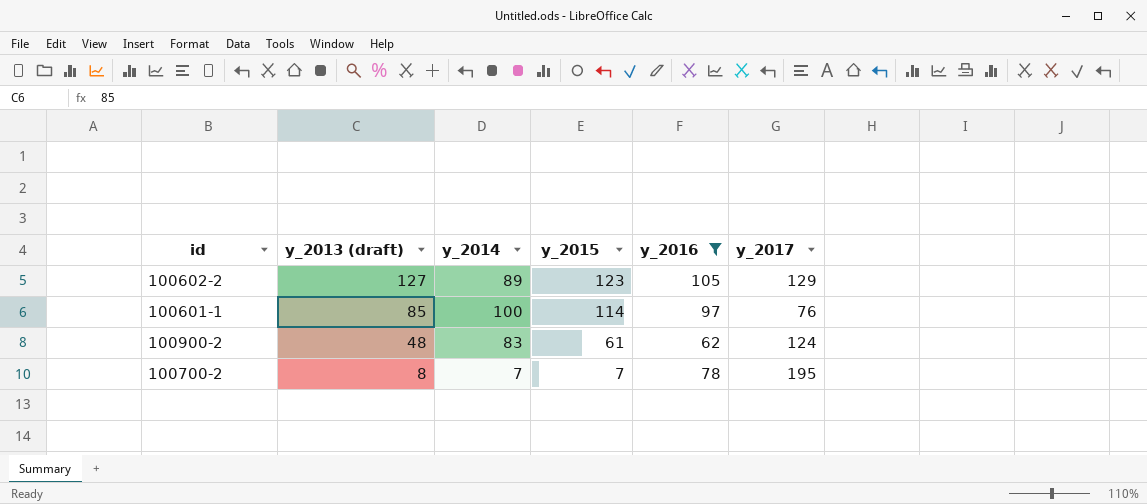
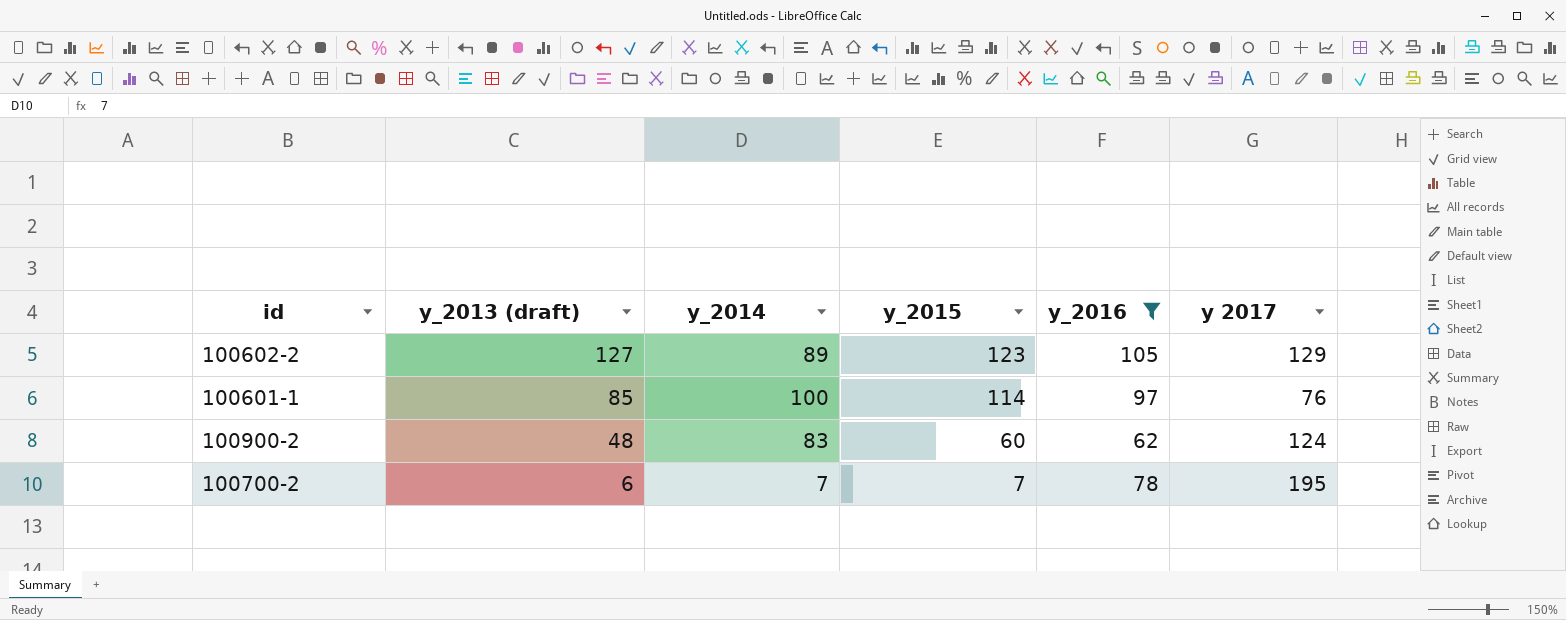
column name: y_2017 -> y 2017
100900-2 | y_2015: 61 -> 60
100700-2 | y_2013 (draft): 8 -> 6

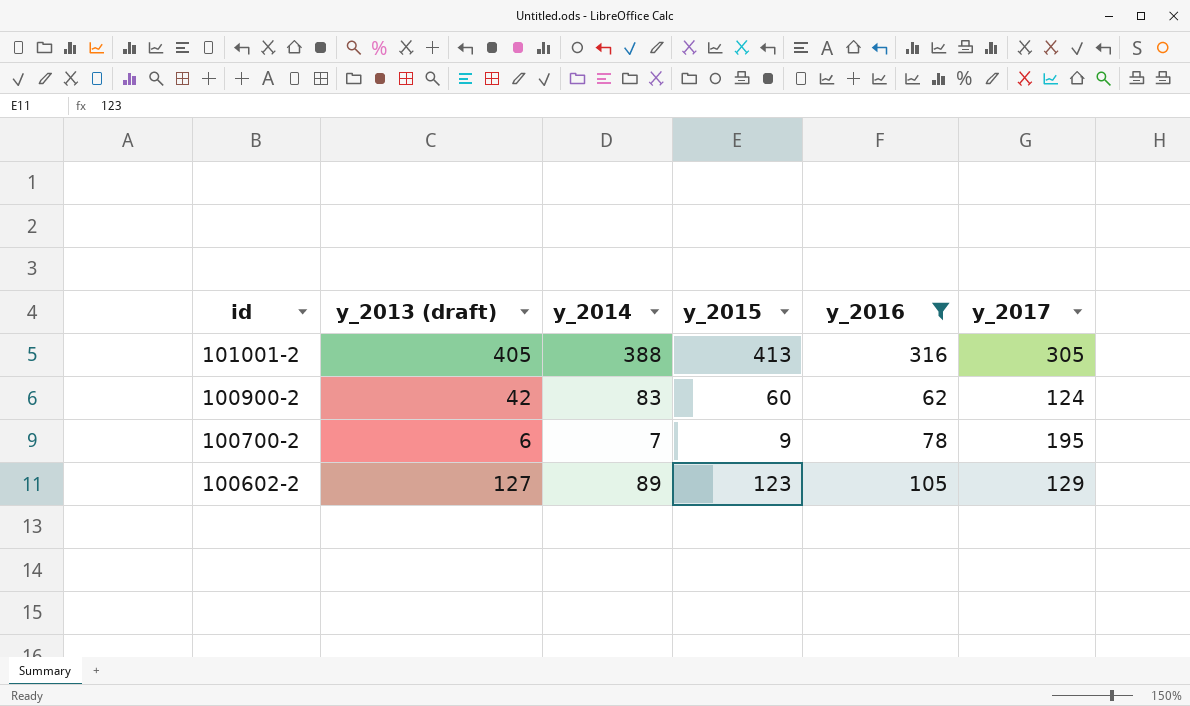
row order: y_2013 (draft) descending -> id descending
column name: y 2017 -> y_2017
row 100601-1: 85 | 100 | 114 | 97 | 76 -> none
row 101001-2: none -> 405 | 388 | 413 | 316 | 305
100900-2 | y_2013 (draft): 48 -> 42
100700-2 | y_2015: 7 -> 9

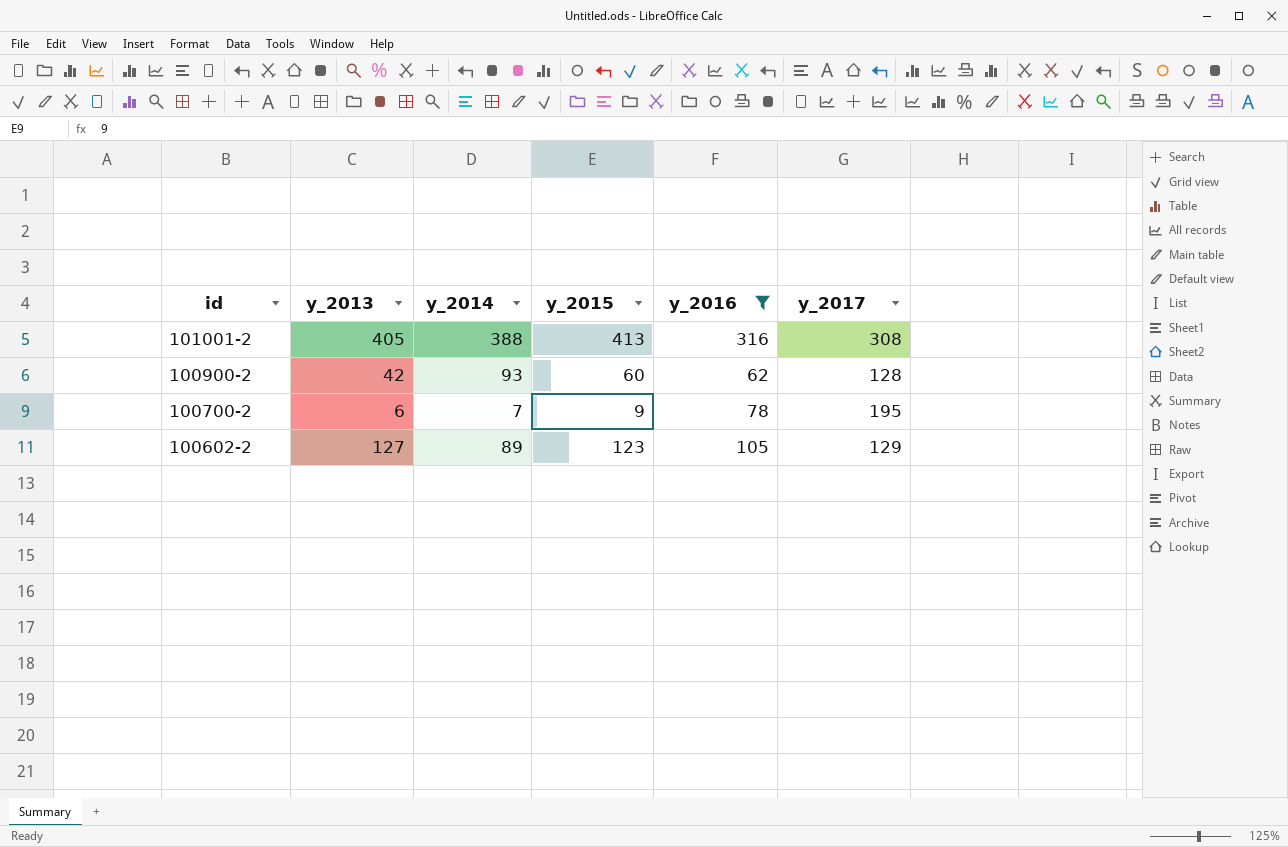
column name: y_2013 (draft) -> y_2013
101001-2 | y_2017: 305 -> 308
100900-2 | y_2014: 83 -> 93
100900-2 | y_2017: 124 -> 128

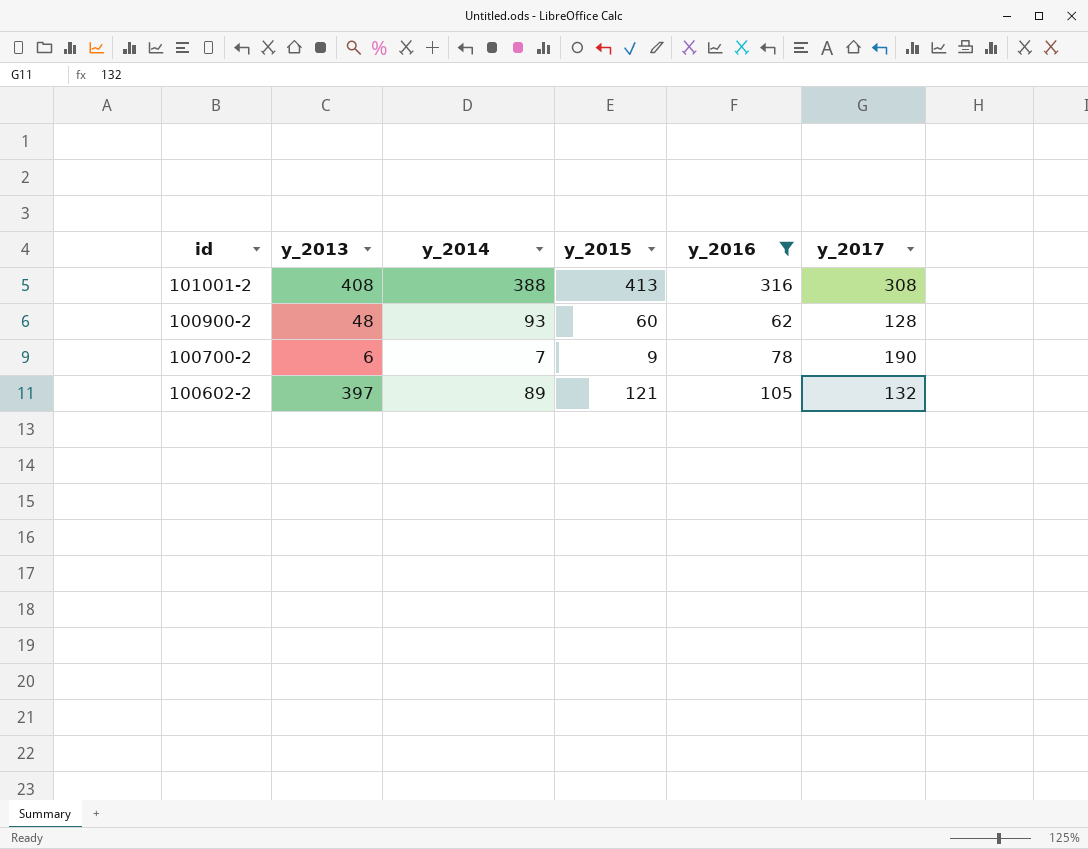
101001-2 | y_2013: 405 -> 408
100900-2 | y_2013: 42 -> 48
100700-2 | y_2017: 195 -> 190
100602-2 | y_2013: 127 -> 397
100602-2 | y_2015: 123 -> 121
100602-2 | y_2017: 129 -> 132

